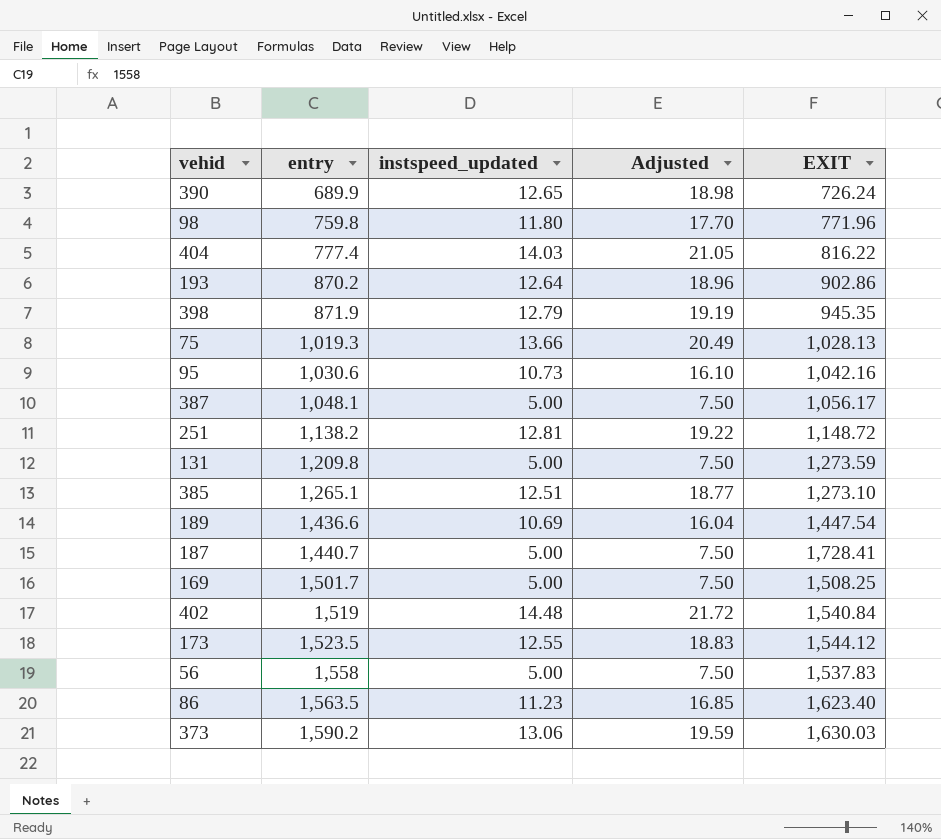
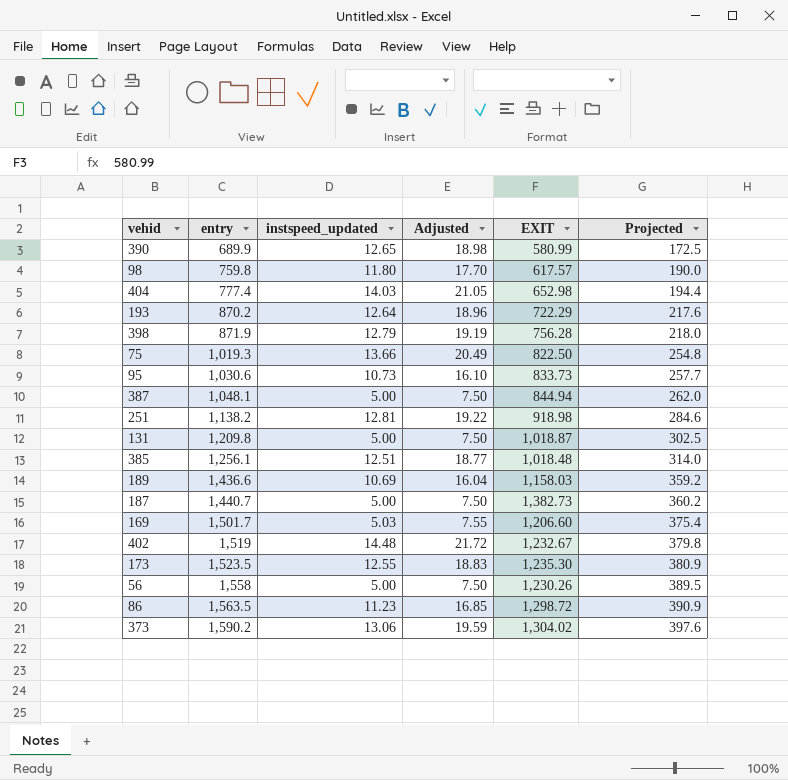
column Projected | formula: none -> [entry] * 0.25
390 | EXIT: 726.24 -> 580.99
98 | EXIT: 771.96 -> 617.57
404 | EXIT: 816.22 -> 652.98
193 | EXIT: 902.86 -> 722.29
398 | EXIT: 945.35 -> 756.28
75 | EXIT: 1,028.13 -> 822.50
95 | EXIT: 1,042.16 -> 833.73
387 | EXIT: 1,056.17 -> 844.94
251 | EXIT: 1,148.72 -> 918.98
131 | EXIT: 1,273.59 -> 1,018.87
385 | entry: 1,265.1 -> 1,256.1
385 | EXIT: 1,273.10 -> 1,018.48
189 | EXIT: 1,447.54 -> 1,158.03
187 | EXIT: 1,728.41 -> 1,382.73
169 | instspeed_updated: 5.00 -> 5.03
169 | Adjusted: 7.50 -> 7.55
169 | EXIT: 1,508.25 -> 1,206.60
402 | EXIT: 1,540.84 -> 1,232.67
173 | EXIT: 1,544.12 -> 1,235.30
56 | EXIT: 1,537.83 -> 1,230.26
86 | EXIT: 1,623.40 -> 1,298.72
373 | EXIT: 1,630.03 -> 1,304.02

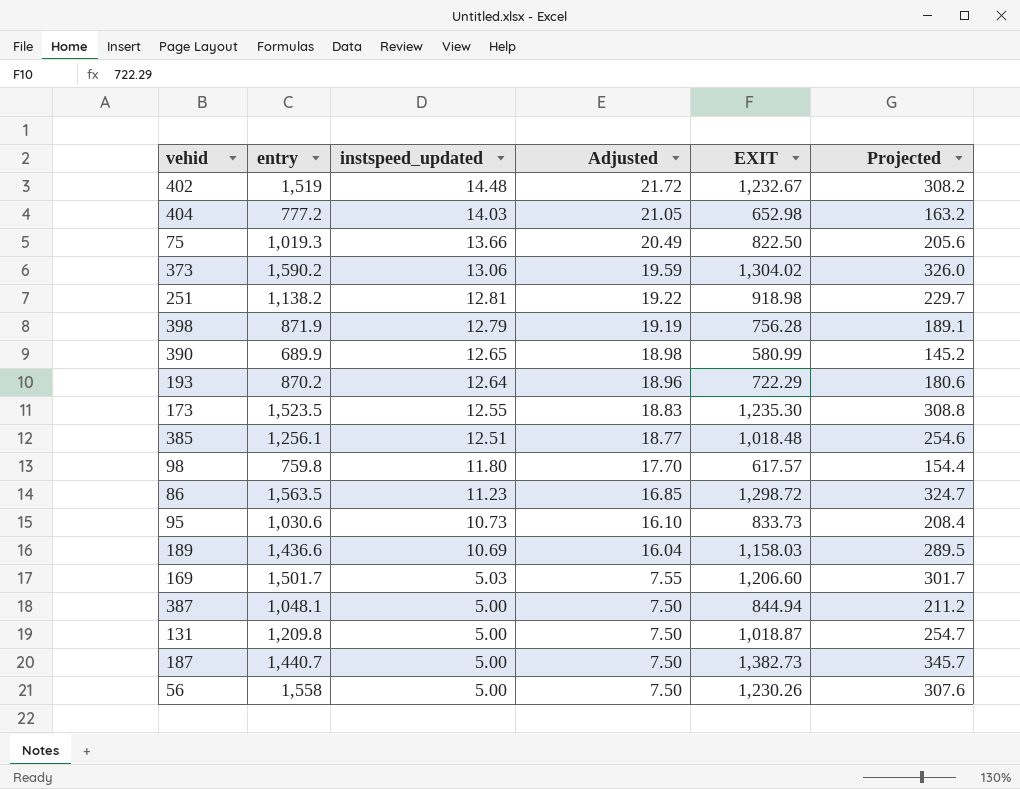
row order: entry ascending -> instspeed_updated descending
column Projected | formula: [entry] * 0.25 -> [EXIT] * 0.25
404 | entry: 777.4 -> 777.2

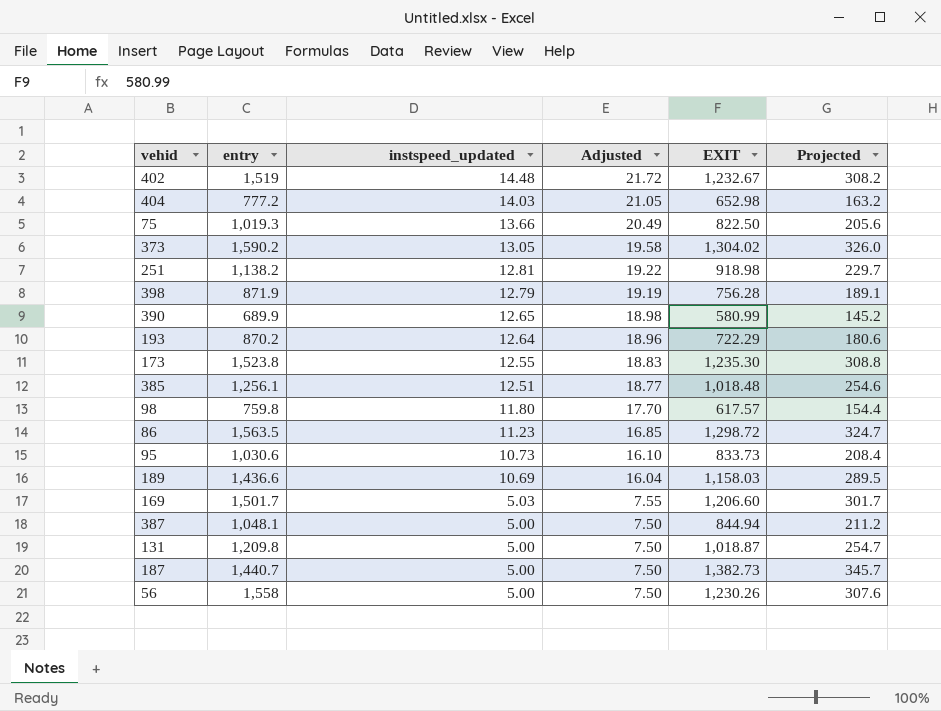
373 | instspeed_updated: 13.06 -> 13.05
373 | Adjusted: 19.59 -> 19.58
173 | entry: 1,523.5 -> 1,523.8

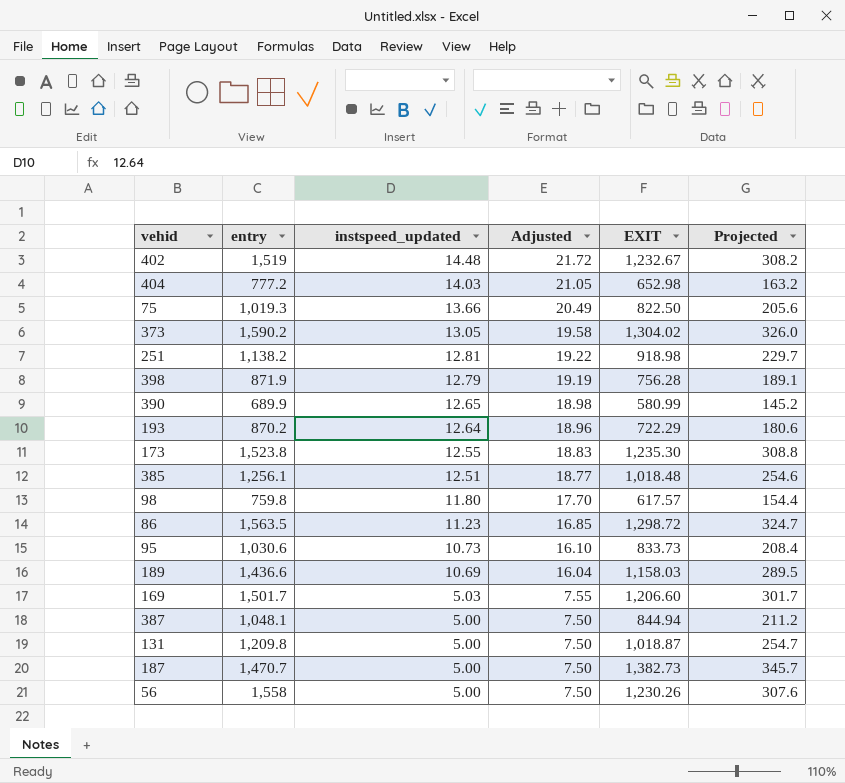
187 | entry: 1,440.7 -> 1,470.7

